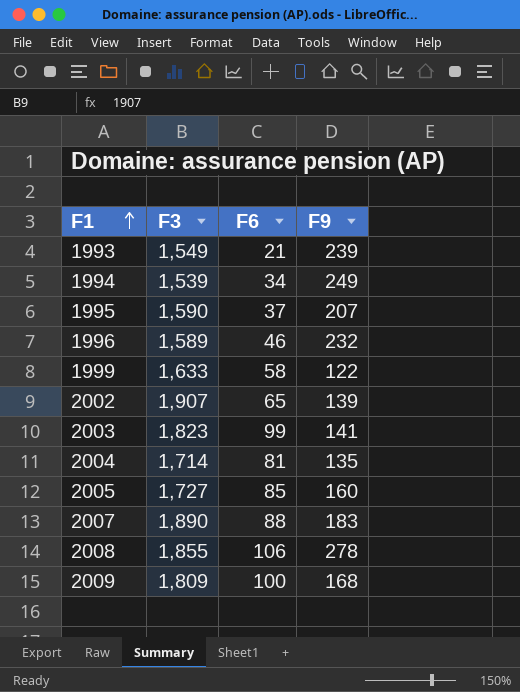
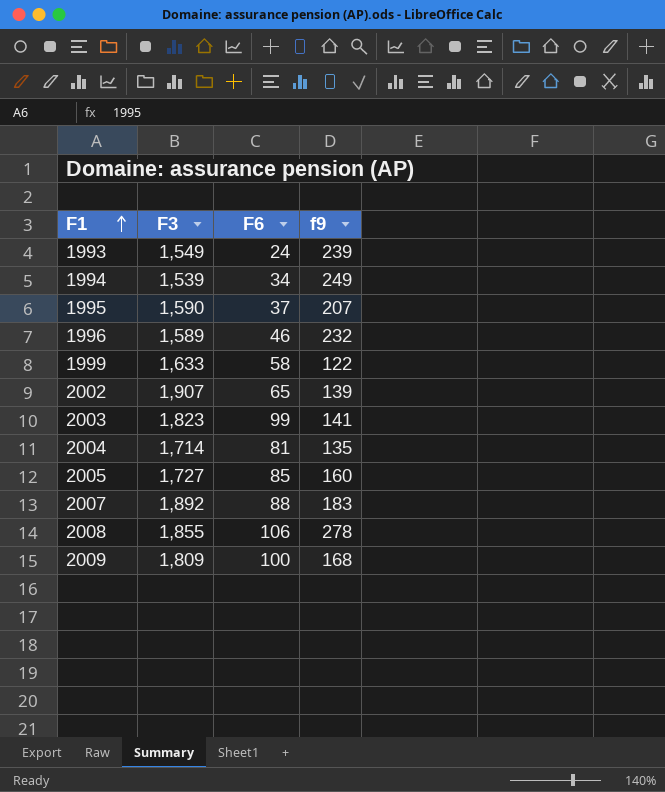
column name: F9 -> f9
1993 | F6: 21 -> 24
2007 | F3: 1,890 -> 1,892

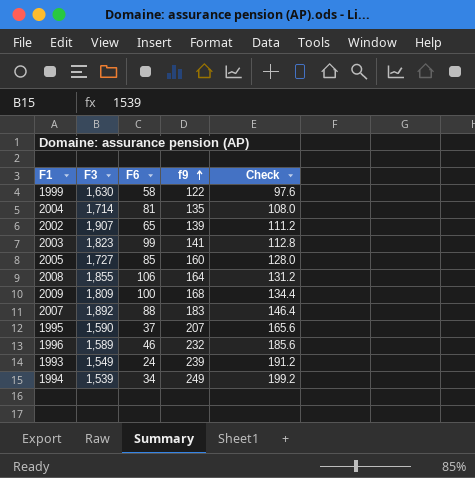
row order: F1 ascending -> f9 ascending
column Check | formula: none -> [f9] * 0.8
1999 | F3: 1,633 -> 1,630
2008 | f9: 278 -> 164

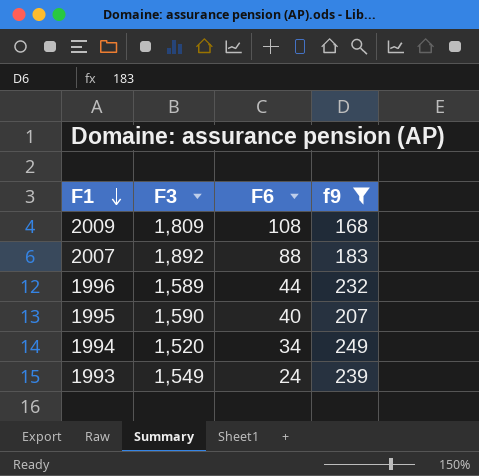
filter: none -> f9 >= 168
row order: f9 ascending -> F1 descending
column Check | formula: [f9] * 0.8 -> none
2009 | F6: 100 -> 108
1996 | F6: 46 -> 44
1995 | F6: 37 -> 40
1994 | F3: 1,539 -> 1,520

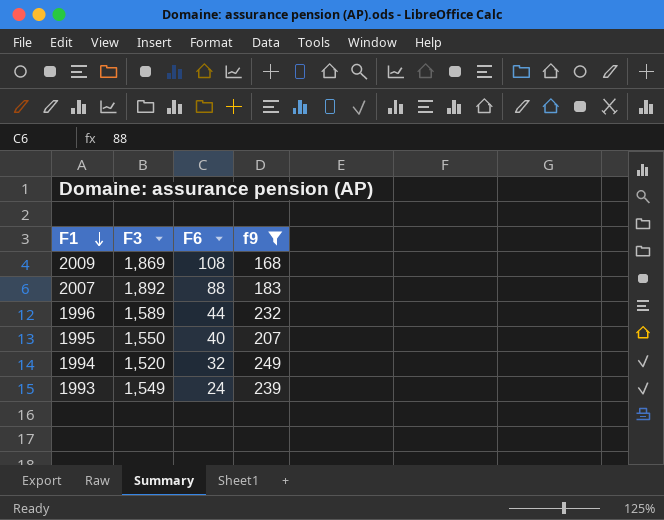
2009 | F3: 1,809 -> 1,869
1995 | F3: 1,590 -> 1,550
1994 | F6: 34 -> 32

